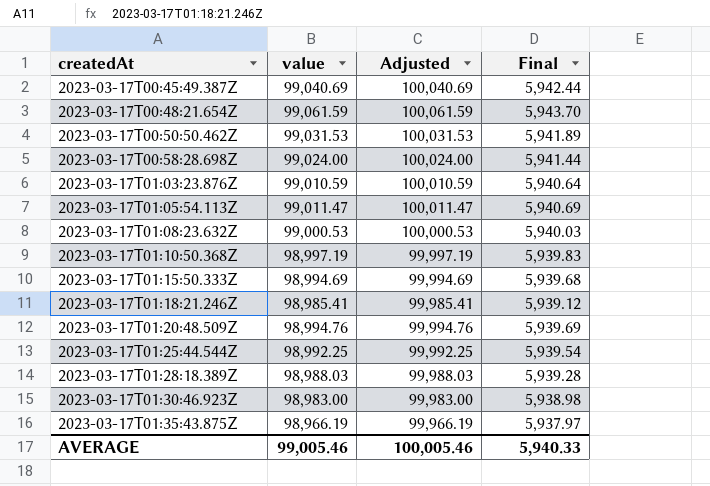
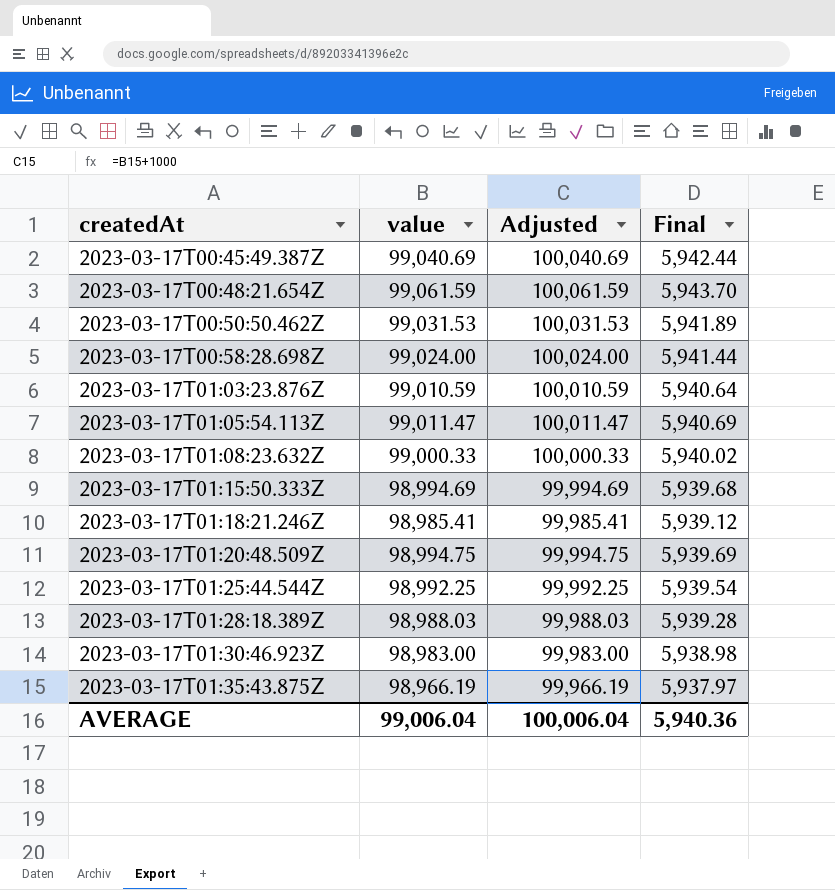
row 2023-03-17T01:10:50.368Z: 98,997.19 | 99,997.19 | 5,939.83 -> none
2023-03-17T01:08:23.632Z | value: 99,000.53 -> 99,000.33
2023-03-17T01:08:23.632Z | Adjusted: 100,000.53 -> 100,000.33
2023-03-17T01:08:23.632Z | Final: 5,940.03 -> 5,940.02
2023-03-17T01:20:48.509Z | value: 98,994.76 -> 98,994.75
2023-03-17T01:20:48.509Z | Adjusted: 99,994.76 -> 99,994.75
AVERAGE | value: 99,005.46 -> 99,006.04
AVERAGE | Adjusted: 100,005.46 -> 100,006.04
AVERAGE | Final: 5,940.33 -> 5,940.36

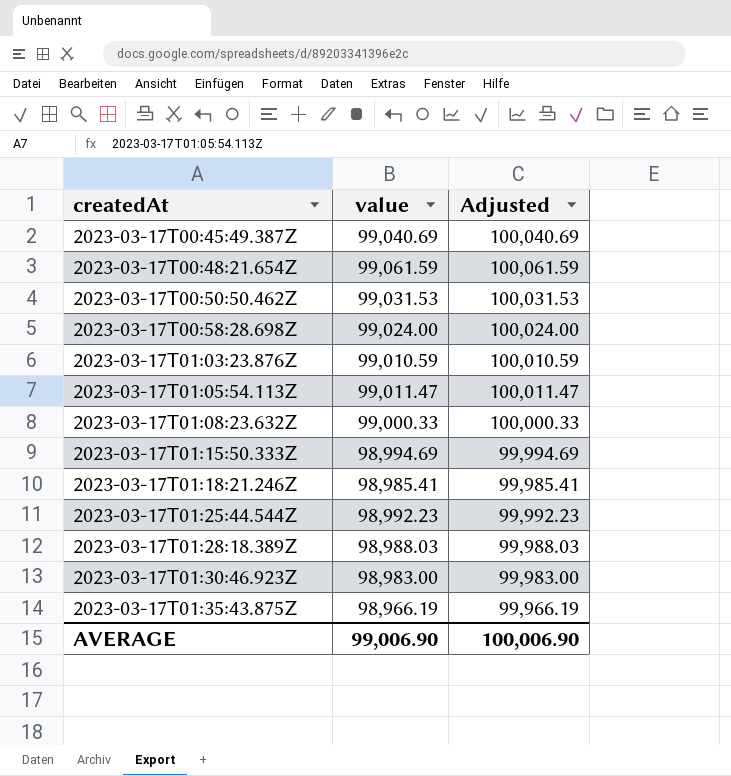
column Final | formula: [value] * 0.06 -> none
row 2023-03-17T01:20:48.509Z: 98,994.75 | 99,994.75 | 5,939.69 -> none
2023-03-17T01:25:44.544Z | value: 98,992.25 -> 98,992.23
2023-03-17T01:25:44.544Z | Adjusted: 99,992.25 -> 99,992.23
AVERAGE | value: 99,006.04 -> 99,006.90
AVERAGE | Adjusted: 100,006.04 -> 100,006.90

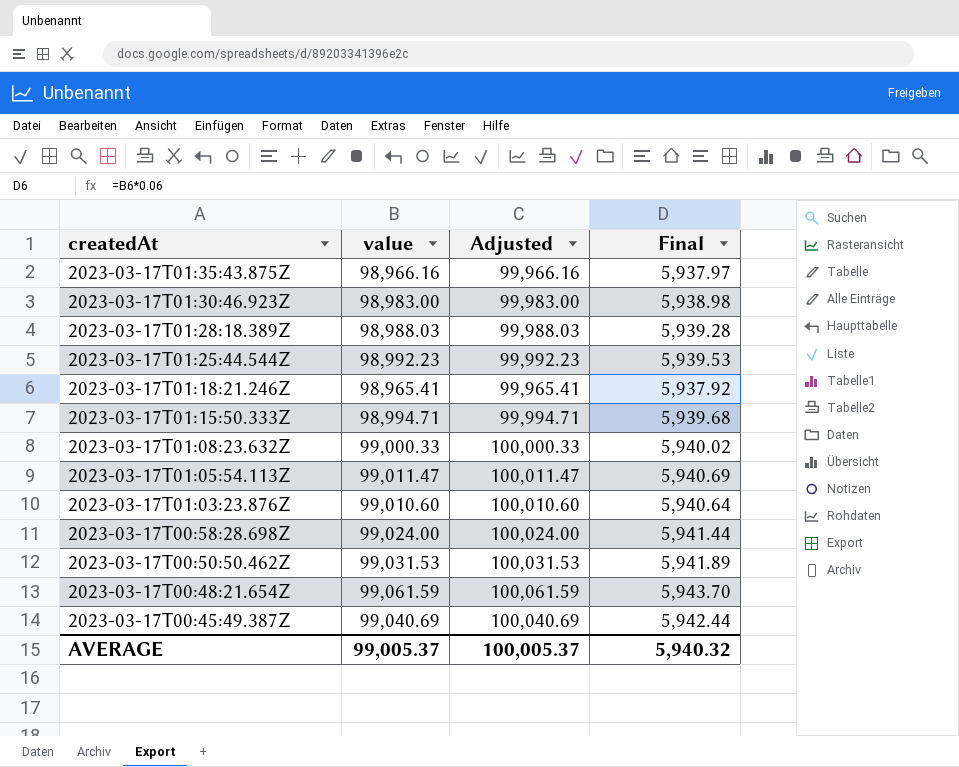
row order: createdAt ascending -> createdAt descending
column Final | formula: none -> [value] * 0.06
2023-03-17T01:35:43.875Z | value: 98,966.19 -> 98,966.16
2023-03-17T01:35:43.875Z | Adjusted: 99,966.19 -> 99,966.16
2023-03-17T01:18:21.246Z | value: 98,985.41 -> 98,965.41
2023-03-17T01:18:21.246Z | Adjusted: 99,985.41 -> 99,965.41
2023-03-17T01:15:50.333Z | value: 98,994.69 -> 98,994.71
2023-03-17T01:15:50.333Z | Adjusted: 99,994.69 -> 99,994.71
2023-03-17T01:03:23.876Z | value: 99,010.59 -> 99,010.60
2023-03-17T01:03:23.876Z | Adjusted: 100,010.59 -> 100,010.60
AVERAGE | value: 99,006.90 -> 99,005.37
AVERAGE | Adjusted: 100,006.90 -> 100,005.37

